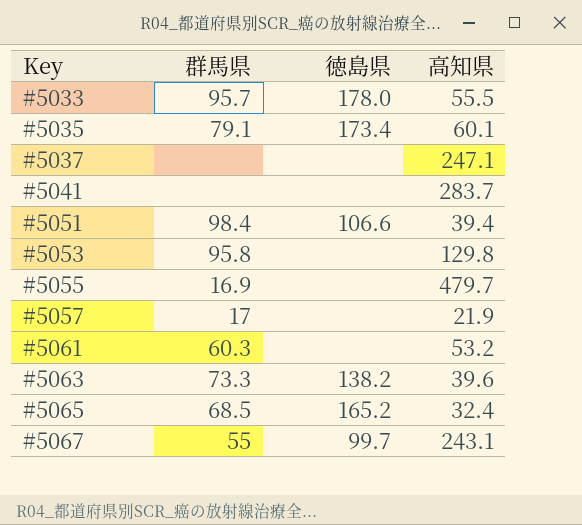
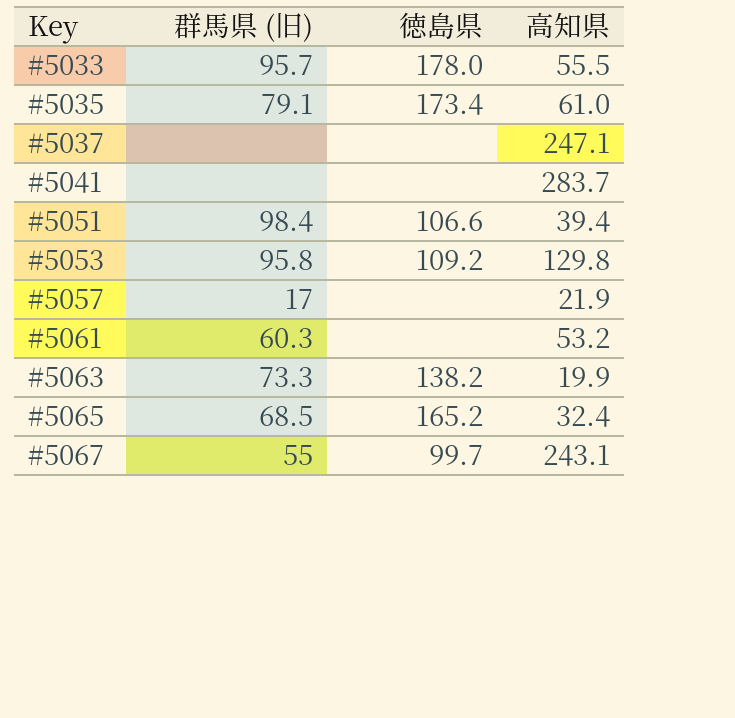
column name: 群馬県 -> 群馬県 (旧)
row #5055: 16.9 | none | 479.7 -> none
#5035 | 高知県: 60.1 -> 61.0
#5053 | 徳島県: none -> 109.2
#5063 | 高知県: 39.6 -> 19.9

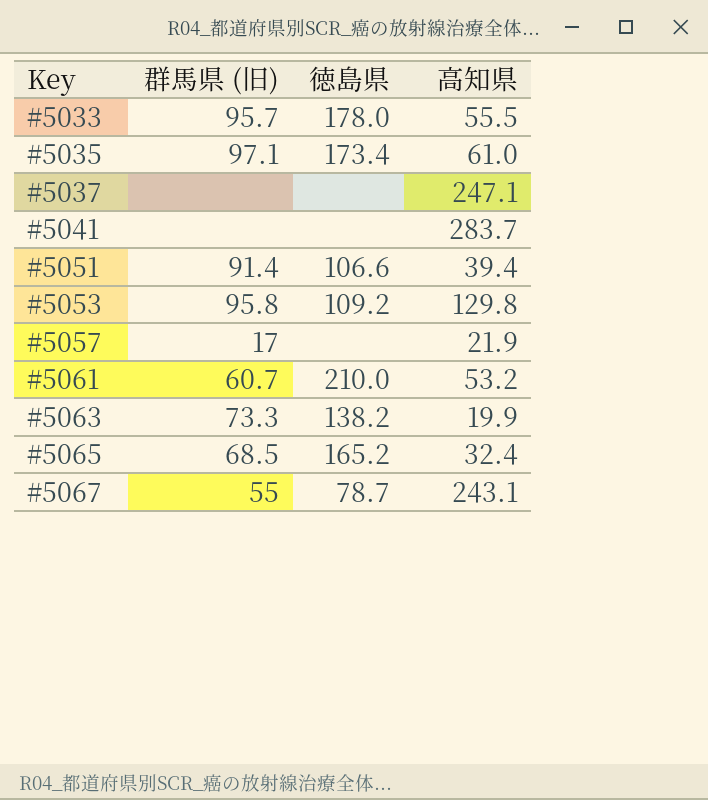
#5035 | 群馬県 (旧): 79.1 -> 97.1
#5051 | 群馬県 (旧): 98.4 -> 91.4
#5061 | 群馬県 (旧): 60.3 -> 60.7
#5061 | 徳島県: none -> 210.0
#5067 | 徳島県: 99.7 -> 78.7

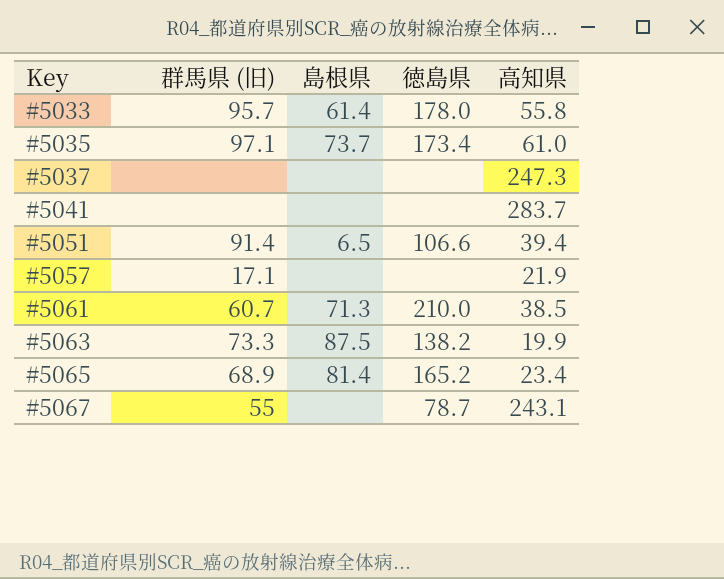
column 島根県 | position: none -> 3
row #5053: 95.8 | 109.2 | 129.8 -> none
#5033 | 高知県: 55.5 -> 55.8
#5037 | 高知県: 247.1 -> 247.3
#5057 | 群馬県 (旧): 17 -> 17.1
#5061 | 高知県: 53.2 -> 38.5
#5065 | 群馬県 (旧): 68.5 -> 68.9
#5065 | 高知県: 32.4 -> 23.4

